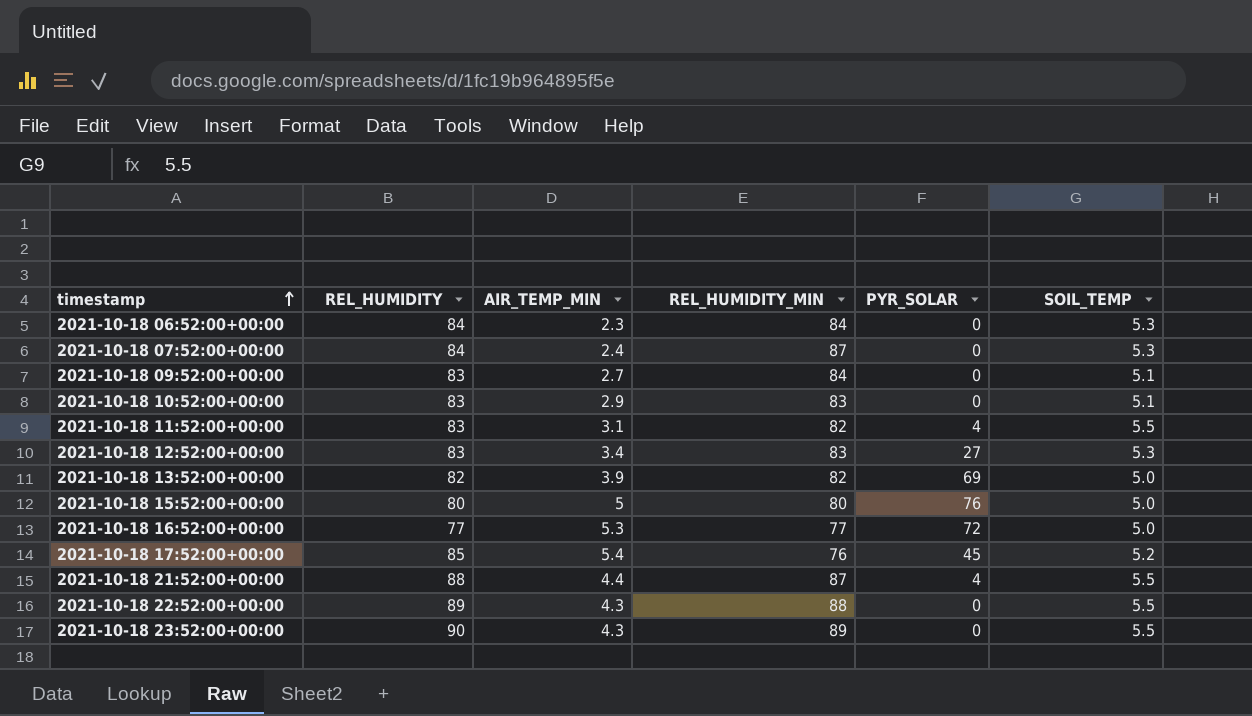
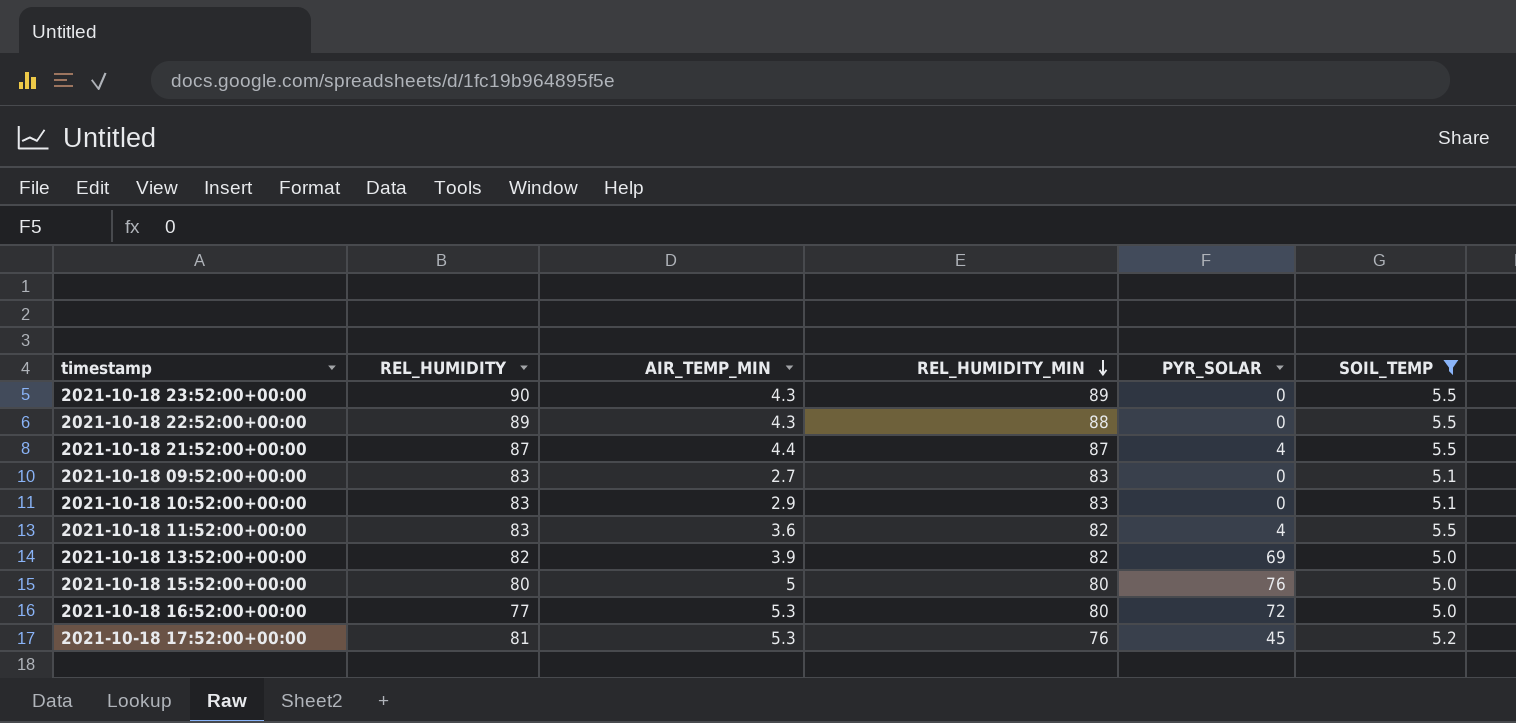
filter: none -> SOIL_TEMP != 5.3
row order: timestamp ascending -> REL_HUMIDITY_MIN descending
2021-10-18 21:52:00+00:00 | REL_HUMIDITY: 88 -> 87
2021-10-18 09:52:00+00:00 | REL_HUMIDITY_MIN: 84 -> 83
2021-10-18 11:52:00+00:00 | AIR_TEMP_MIN: 3.1 -> 3.6
2021-10-18 16:52:00+00:00 | REL_HUMIDITY_MIN: 77 -> 80
2021-10-18 17:52:00+00:00 | REL_HUMIDITY: 85 -> 81
2021-10-18 17:52:00+00:00 | AIR_TEMP_MIN: 5.4 -> 5.3

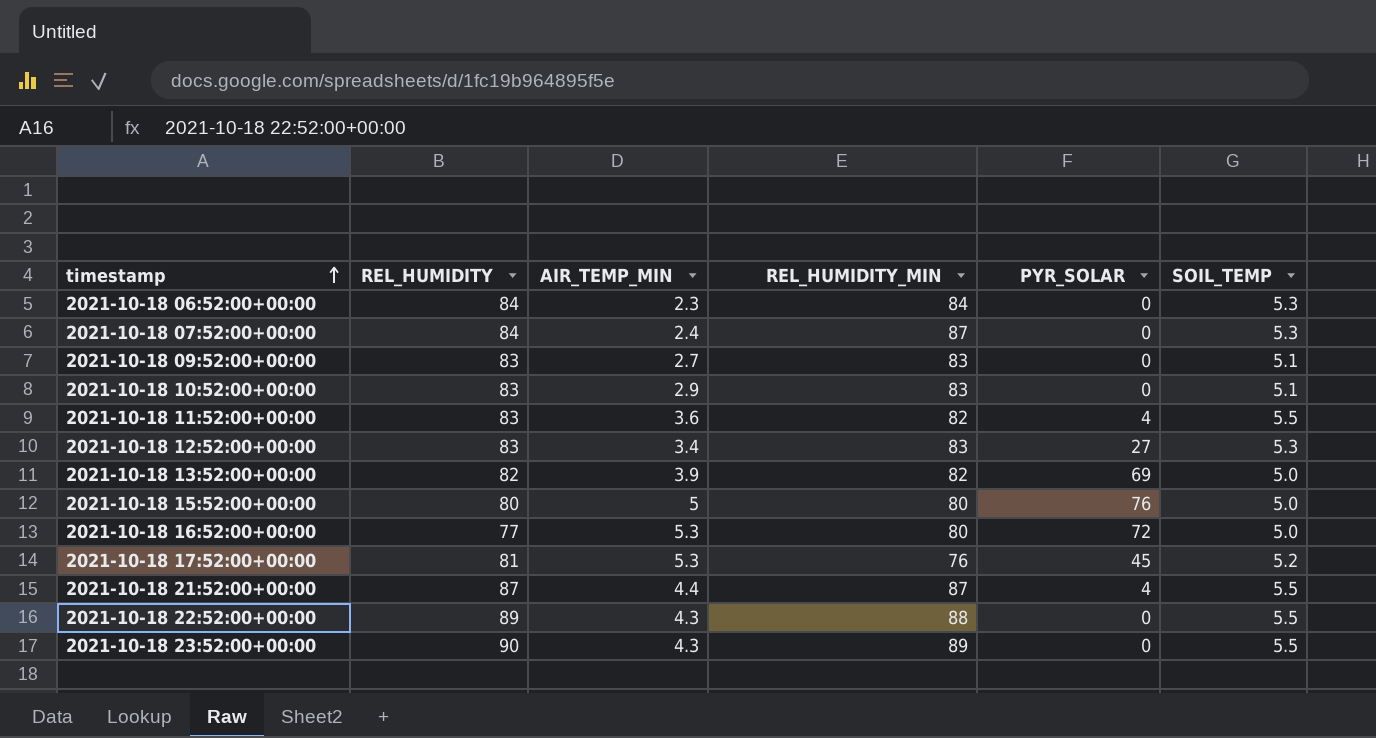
filter: SOIL_TEMP != 5.3 -> none
row order: REL_HUMIDITY_MIN descending -> timestamp ascending

